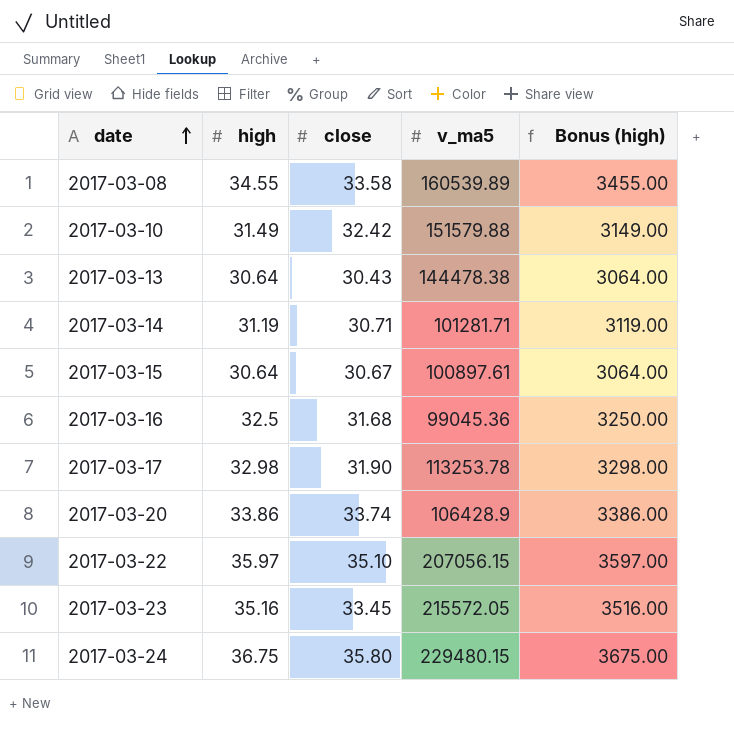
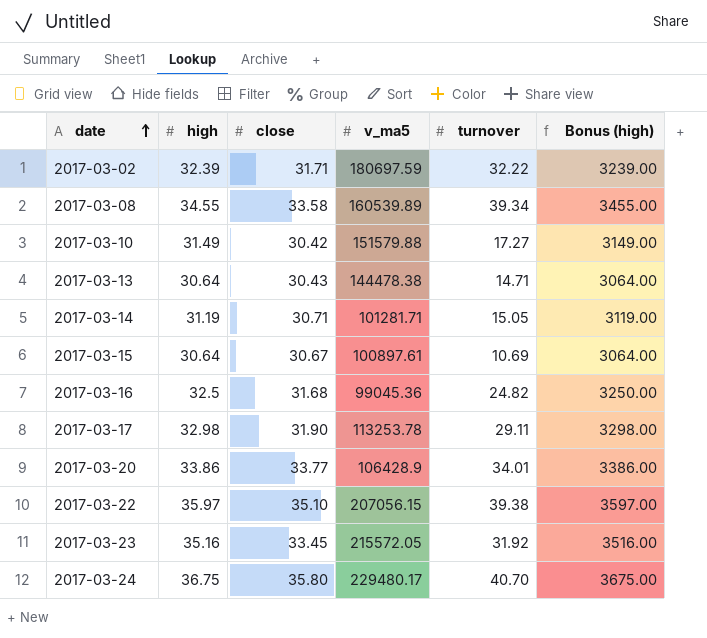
column turnover | position: none -> 5
row 2017-03-02: none -> 32.39 | 31.71 | 180697.59 | 32.22 | 3239.00
2017-03-10 | close: 32.42 -> 30.42
2017-03-20 | close: 33.74 -> 33.77
2017-03-24 | v_ma5: 229480.15 -> 229480.17

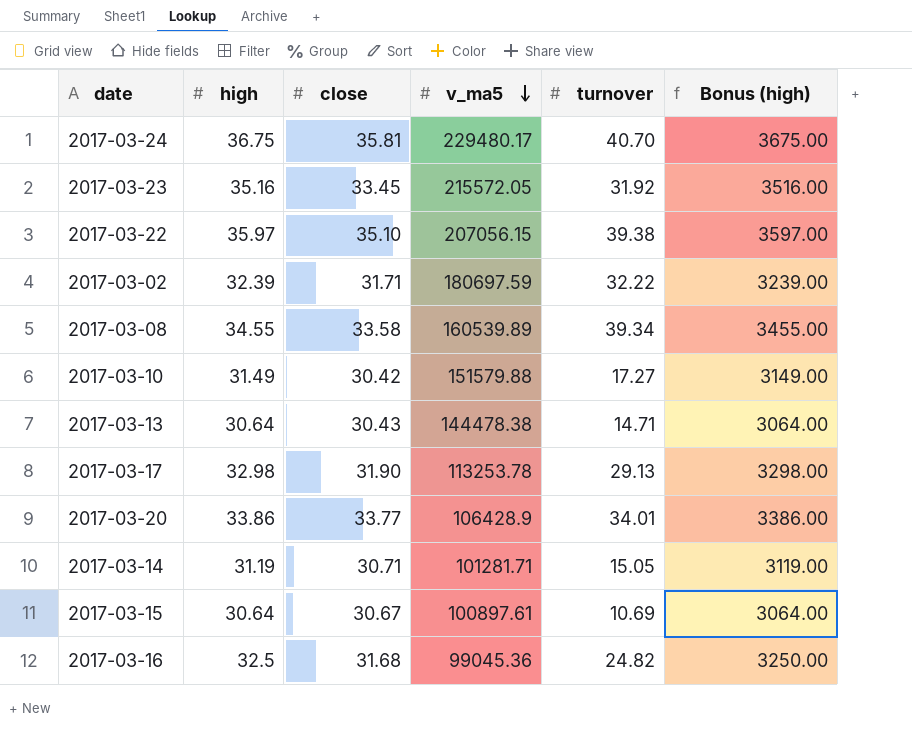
row order: date ascending -> v_ma5 descending
2017-03-24 | close: 35.80 -> 35.81
2017-03-17 | turnover: 29.11 -> 29.13

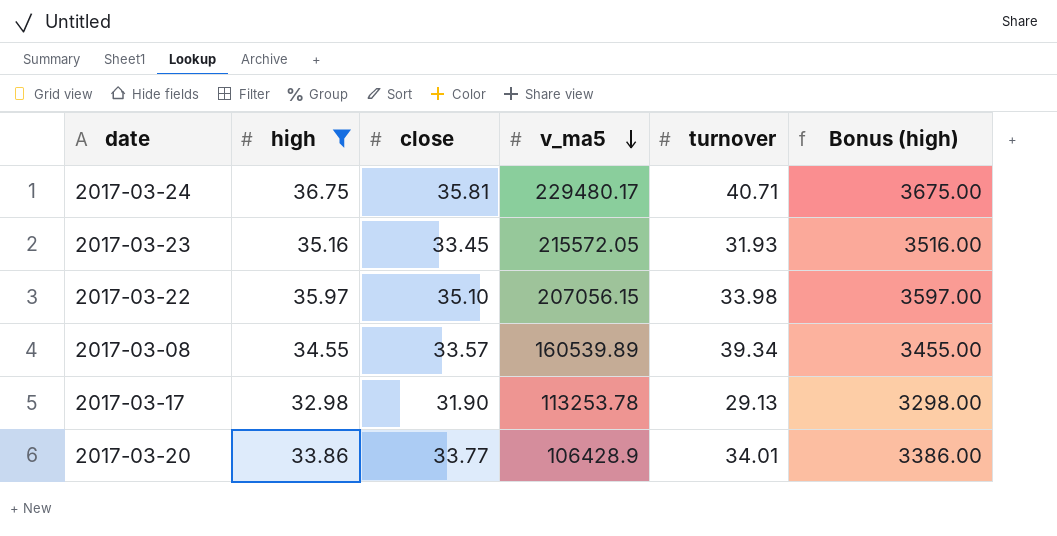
filter: none -> high >= 32.98
2017-03-24 | turnover: 40.70 -> 40.71
2017-03-23 | turnover: 31.92 -> 31.93
2017-03-22 | turnover: 39.38 -> 33.98
2017-03-08 | close: 33.58 -> 33.57

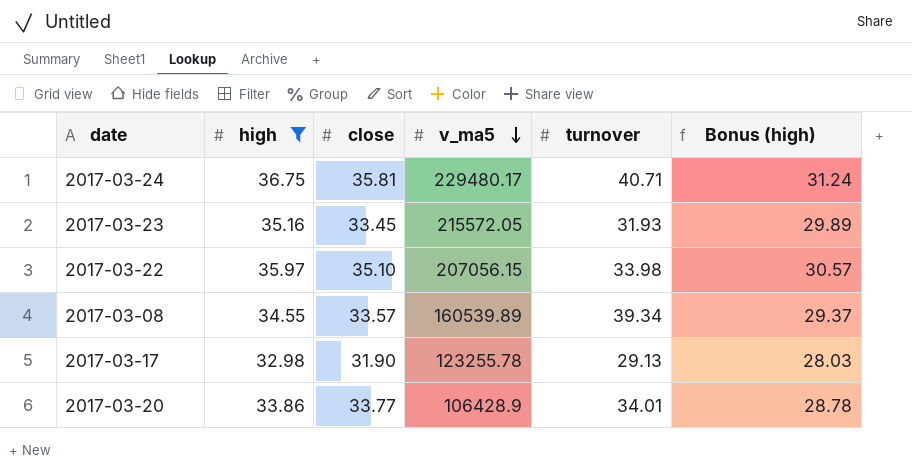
column Bonus (high) | formula: [high] * 100 -> [high] * 0.85
2017-03-17 | v_ma5: 113253.78 -> 123255.78

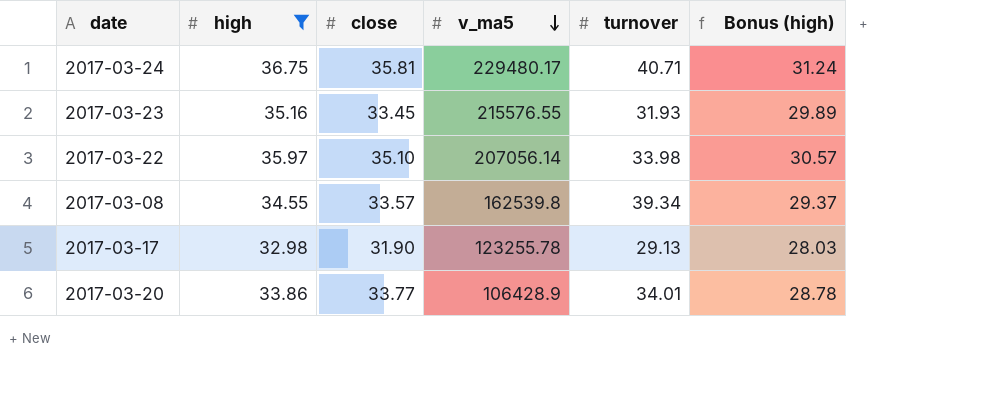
2017-03-23 | v_ma5: 215572.05 -> 215576.55
2017-03-22 | v_ma5: 207056.15 -> 207056.14
2017-03-08 | v_ma5: 160539.89 -> 162539.8

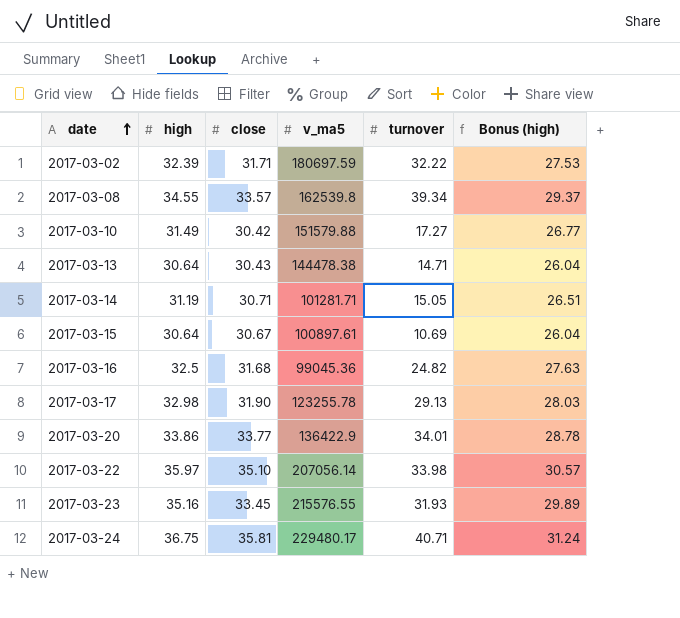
filter: high >= 32.98 -> none
row order: v_ma5 descending -> date ascending
2017-03-20 | v_ma5: 106428.9 -> 136422.9

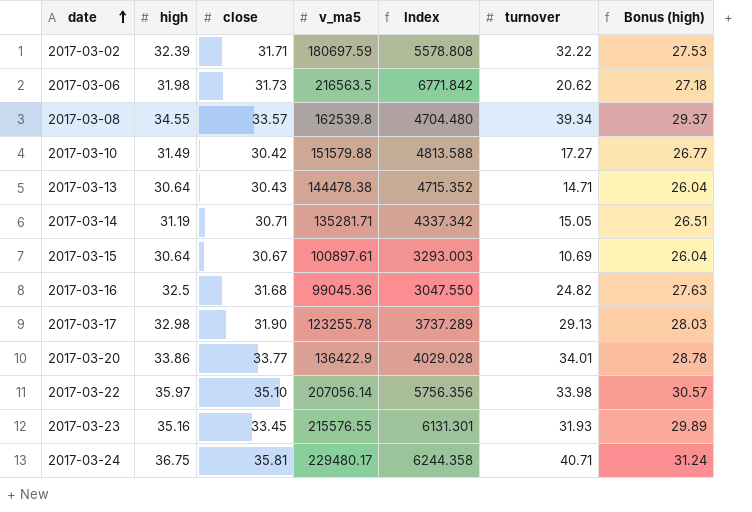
column Index | formula: none -> [v_ma5] / [high]
row 2017-03-06: none -> 31.98 | 31.73 | 216563.5 | 6771.842 | 20.62 | 27.18
2017-03-14 | v_ma5: 101281.71 -> 135281.71

